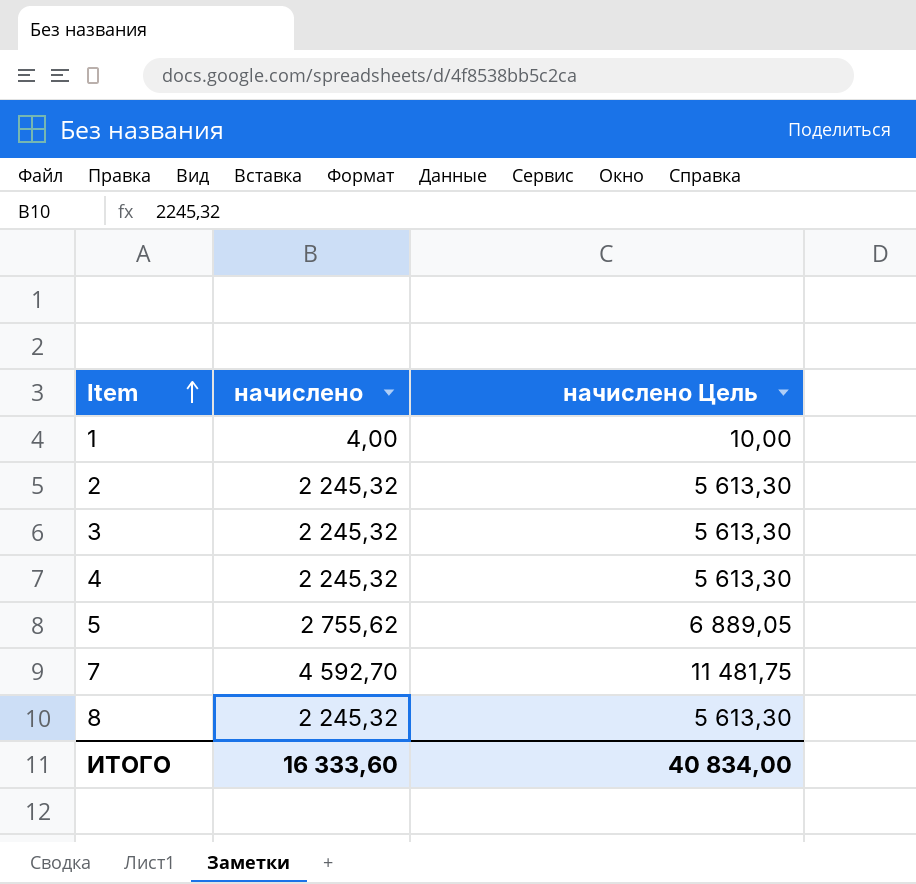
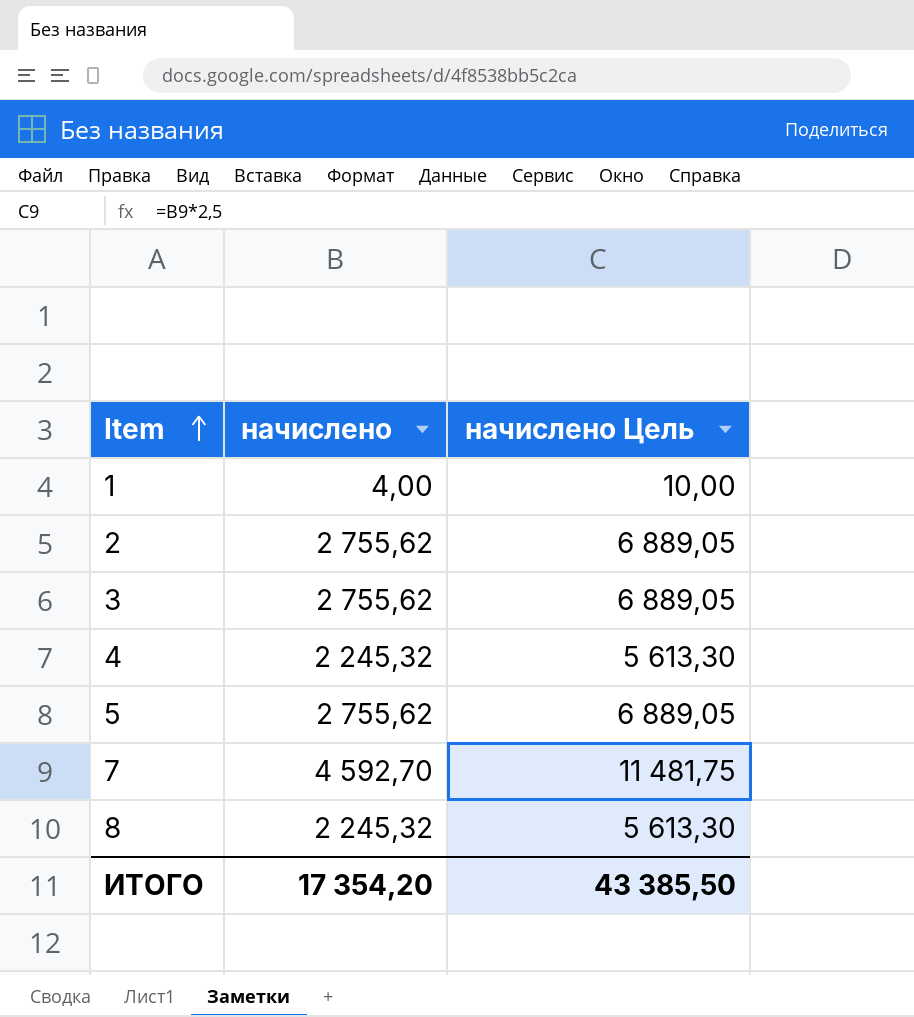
2 | начислено: 2 245,32 -> 2 755,62
2 | начислено Цель: 5 613,30 -> 6 889,05
3 | начислено: 2 245,32 -> 2 755,62
3 | начислено Цель: 5 613,30 -> 6 889,05
ИТОГО | начислено: 16 333,60 -> 17 354,20
ИТОГО | начислено Цель: 40 834,00 -> 43 385,50

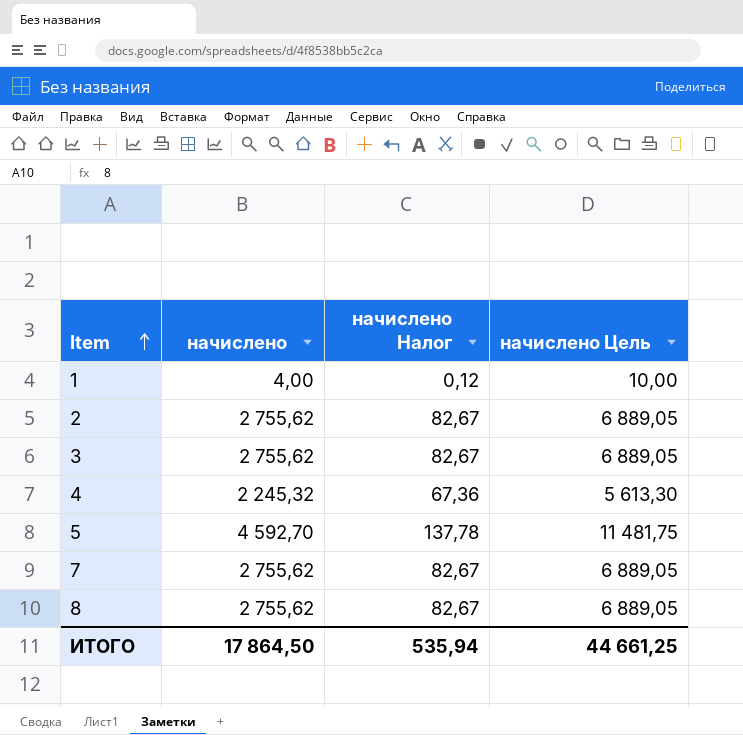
column начислено Налог | formula: none -> [начислено] * 0,03
5 | начислено: 2 755,62 -> 4 592,70
5 | начислено Цель: 6 889,05 -> 11 481,75
7 | начислено: 4 592,70 -> 2 755,62
7 | начислено Цель: 11 481,75 -> 6 889,05
8 | начислено: 2 245,32 -> 2 755,62
8 | начислено Цель: 5 613,30 -> 6 889,05
ИТОГО | начислено: 17 354,20 -> 17 864,50
ИТОГО | начислено Цель: 43 385,50 -> 44 661,25

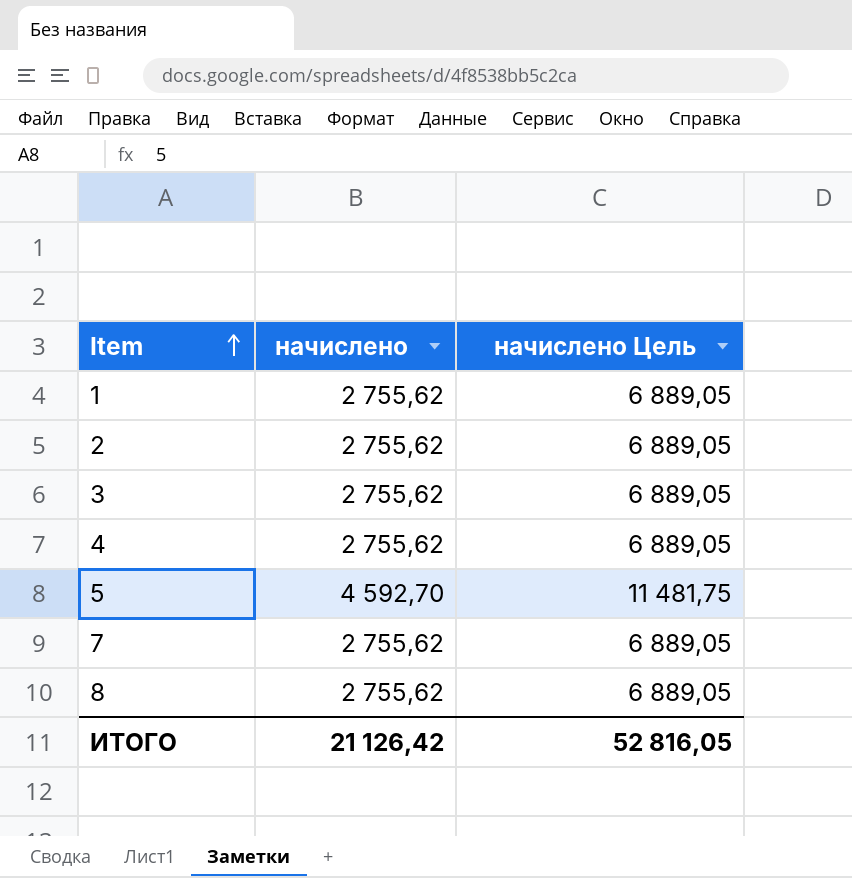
column начислено Налог | formula: [начислено] * 0,03 -> none
1 | начислено: 4,00 -> 2 755,62
1 | начислено Цель: 10,00 -> 6 889,05
4 | начислено: 2 245,32 -> 2 755,62
4 | начислено Цель: 5 613,30 -> 6 889,05
ИТОГО | начислено: 17 864,50 -> 21 126,42
ИТОГО | начислено Цель: 44 661,25 -> 52 816,05

